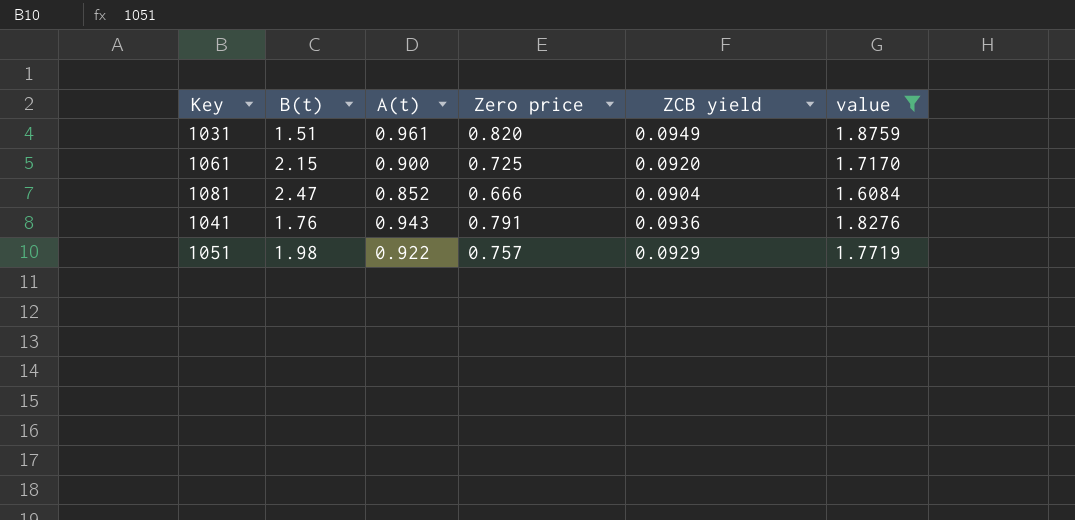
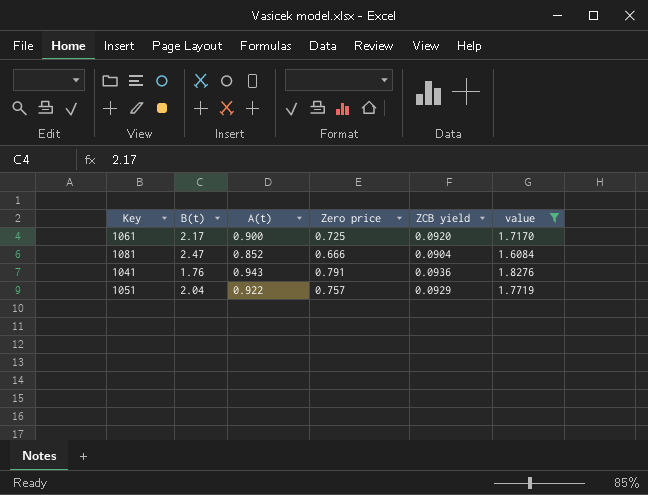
row 1031: 1.51 | 0.961 | 0.820 | 0.0949 | 1.8759 -> none
1061 | B(t): 2.15 -> 2.17
1051 | B(t): 1.98 -> 2.04

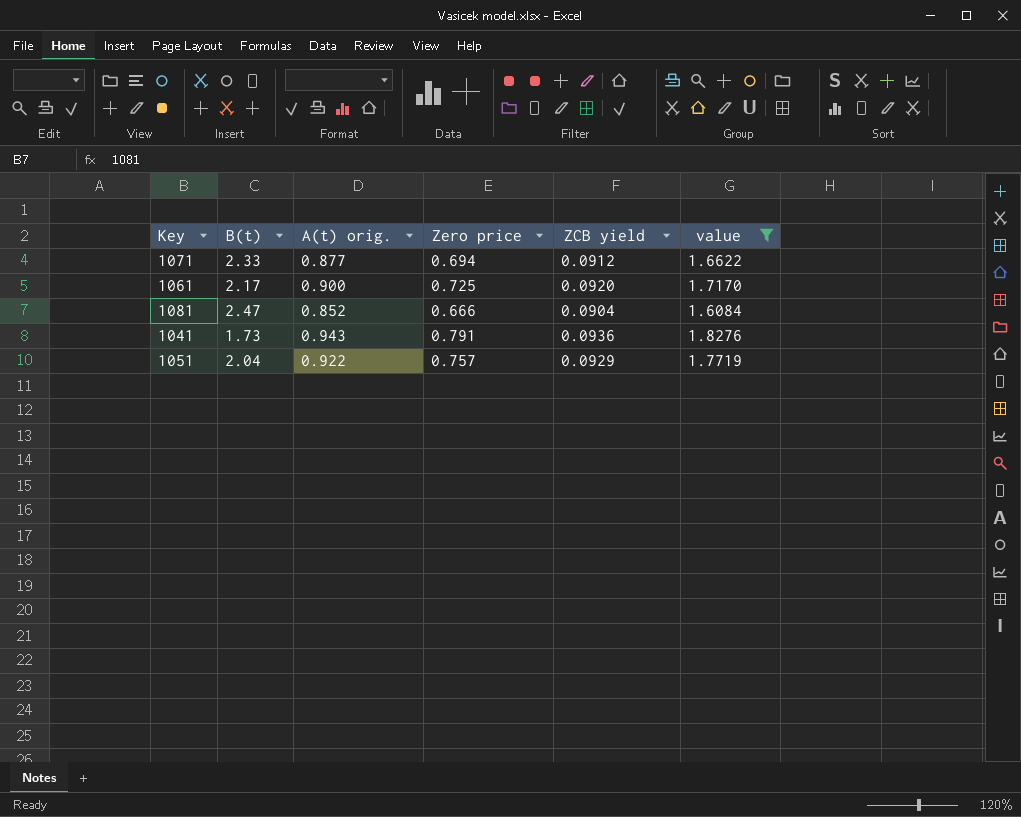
column name: A(t) -> A(t) orig.
row 1071: none -> 2.33 | 0.877 | 0.694 | 0.0912 | 1.6622
1041 | B(t): 1.76 -> 1.73

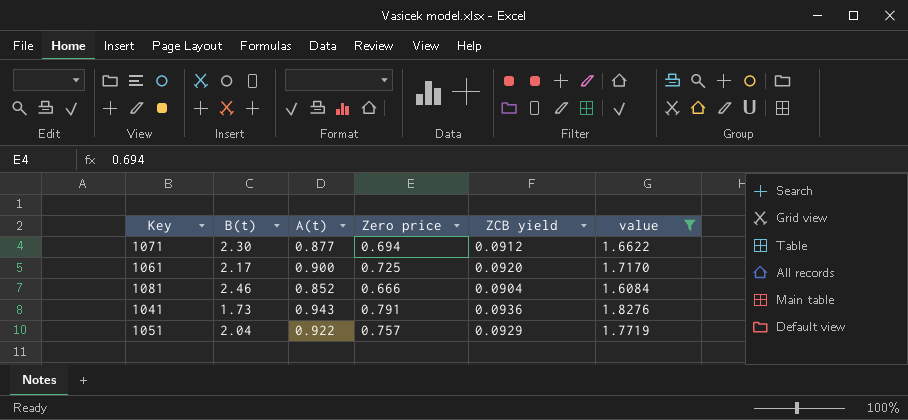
column name: A(t) orig. -> A(t)
1071 | B(t): 2.33 -> 2.30
1081 | B(t): 2.47 -> 2.46

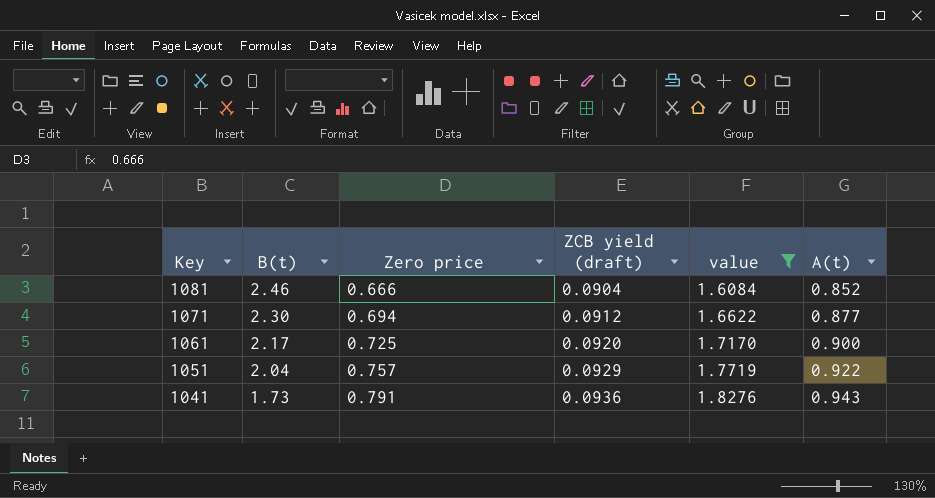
row order: none -> Key descending
column name: ZCB yield -> ZCB yield (draft)
column A(t) | position: 3 -> 6

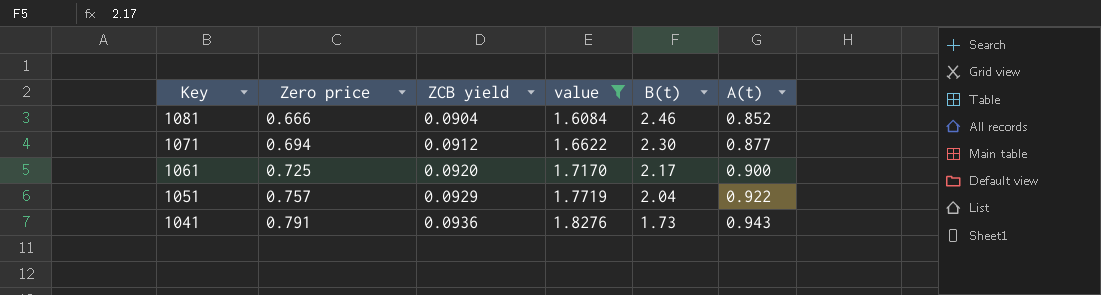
column name: ZCB yield (draft) -> ZCB yield
column B(t) | position: 2 -> 5

